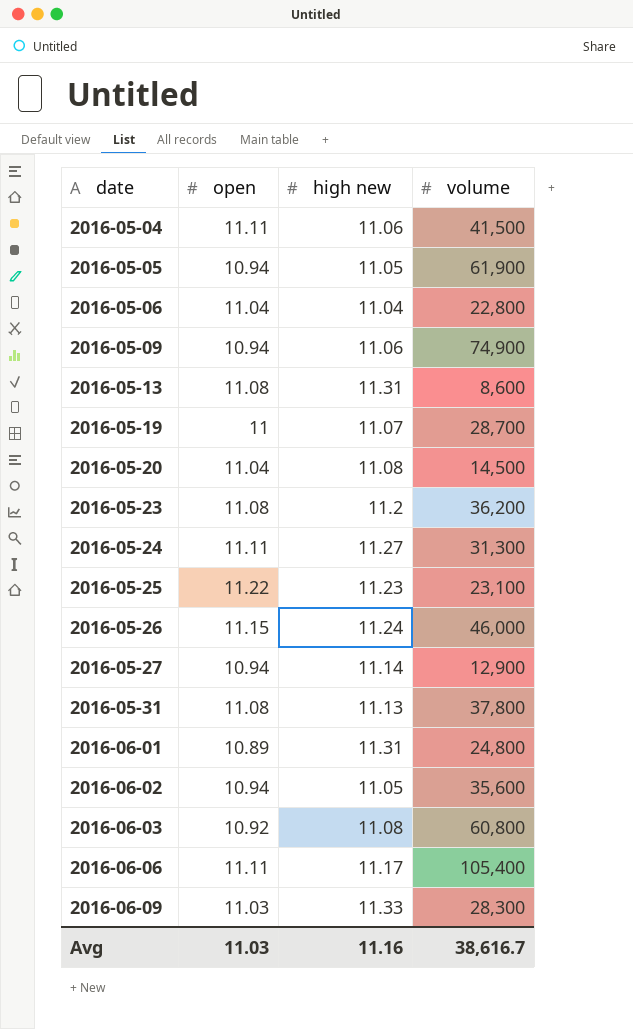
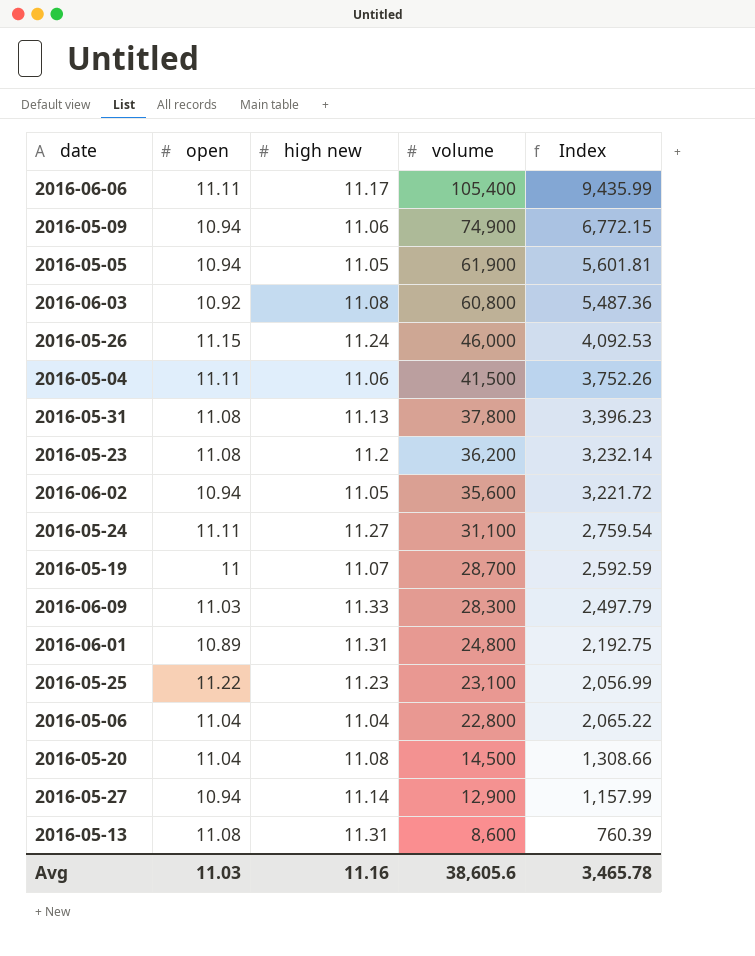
row order: date ascending -> volume descending
column Index | formula: none -> [volume] / [high new]
2016-05-24 | volume: 31,300 -> 31,100
Avg | volume: 38,616.7 -> 38,605.6

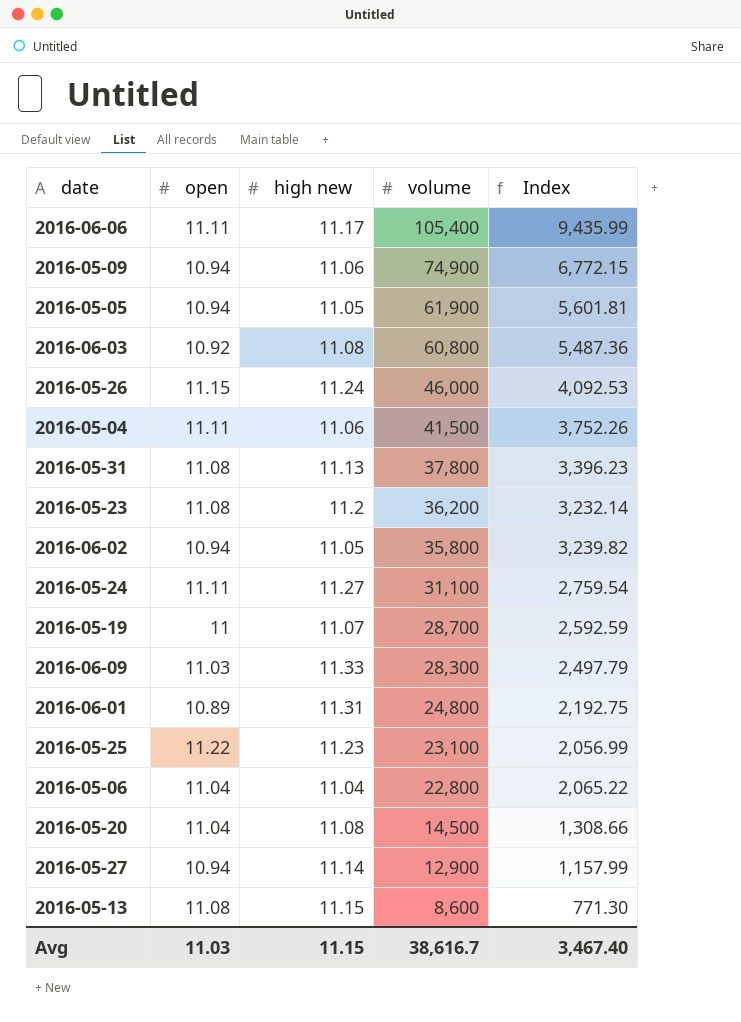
2016-06-02 | volume: 35,600 -> 35,800
2016-06-02 | Index: 3,221.72 -> 3,239.82
2016-05-13 | high new: 11.31 -> 11.15
2016-05-13 | Index: 760.39 -> 771.30
Avg | high new: 11.16 -> 11.15
Avg | volume: 38,605.6 -> 38,616.7
Avg | Index: 3,465.78 -> 3,467.40

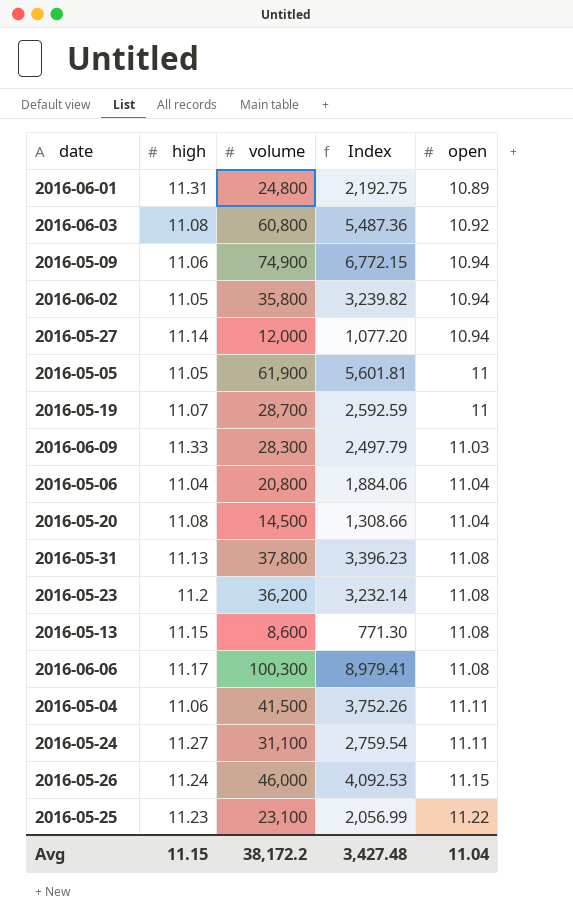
row order: volume descending -> open ascending
column name: high new -> high
column open | position: 2 -> 5
2016-05-27 | volume: 12,900 -> 12,000
2016-05-27 | Index: 1,157.99 -> 1,077.20
2016-05-05 | open: 10.94 -> 11
2016-05-06 | volume: 22,800 -> 20,800
2016-05-06 | Index: 2,065.22 -> 1,884.06
2016-06-06 | volume: 105,400 -> 100,300
2016-06-06 | Index: 9,435.99 -> 8,979.41
2016-06-06 | open: 11.11 -> 11.08
Avg | volume: 38,616.7 -> 38,172.2
Avg | Index: 3,467.40 -> 3,427.48
Avg | open: 11.03 -> 11.04

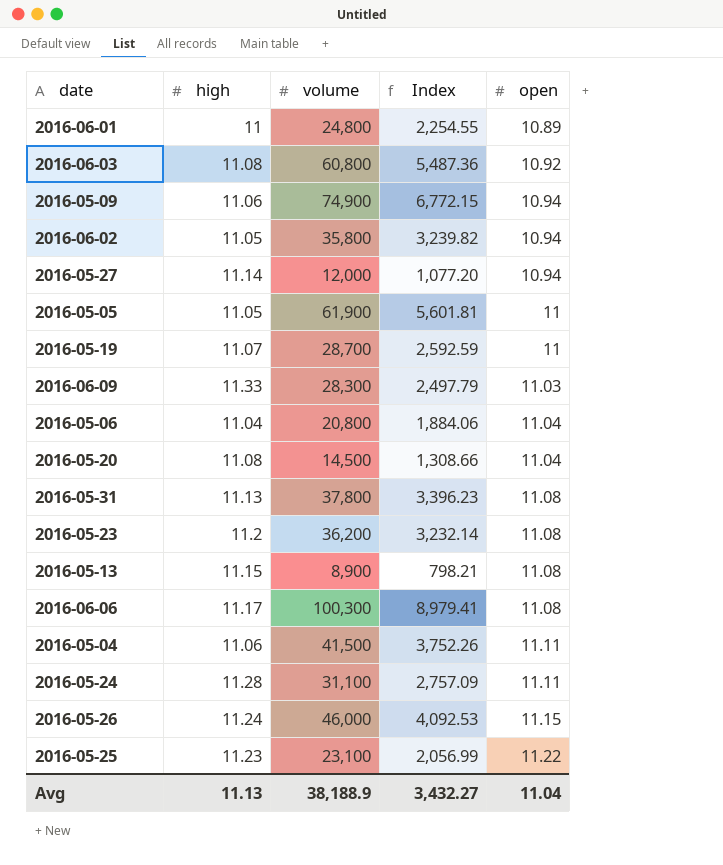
2016-06-01 | high: 11.31 -> 11
2016-06-01 | Index: 2,192.75 -> 2,254.55
2016-05-13 | volume: 8,600 -> 8,900
2016-05-13 | Index: 771.30 -> 798.21
2016-05-24 | high: 11.27 -> 11.28
2016-05-24 | Index: 2,759.54 -> 2,757.09
Avg | high: 11.15 -> 11.13
Avg | volume: 38,172.2 -> 38,188.9
Avg | Index: 3,427.48 -> 3,432.27

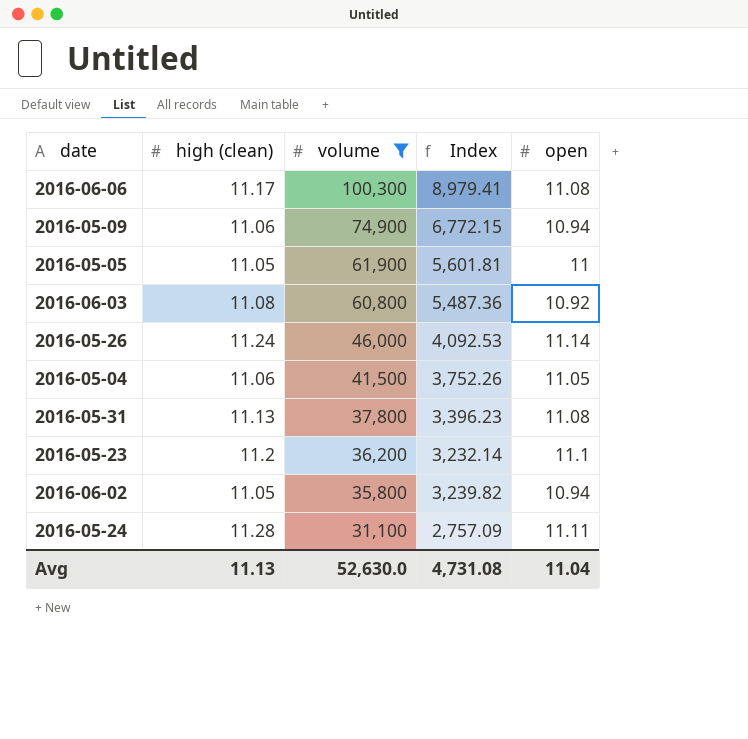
filter: none -> volume >= 31,100
row order: open ascending -> volume descending
column name: high -> high (clean)
2016-05-26 | open: 11.15 -> 11.14
2016-05-04 | open: 11.11 -> 11.05
2016-05-23 | open: 11.08 -> 11.1
Avg | volume: 38,188.9 -> 52,630.0
Avg | Index: 3,432.27 -> 4,731.08

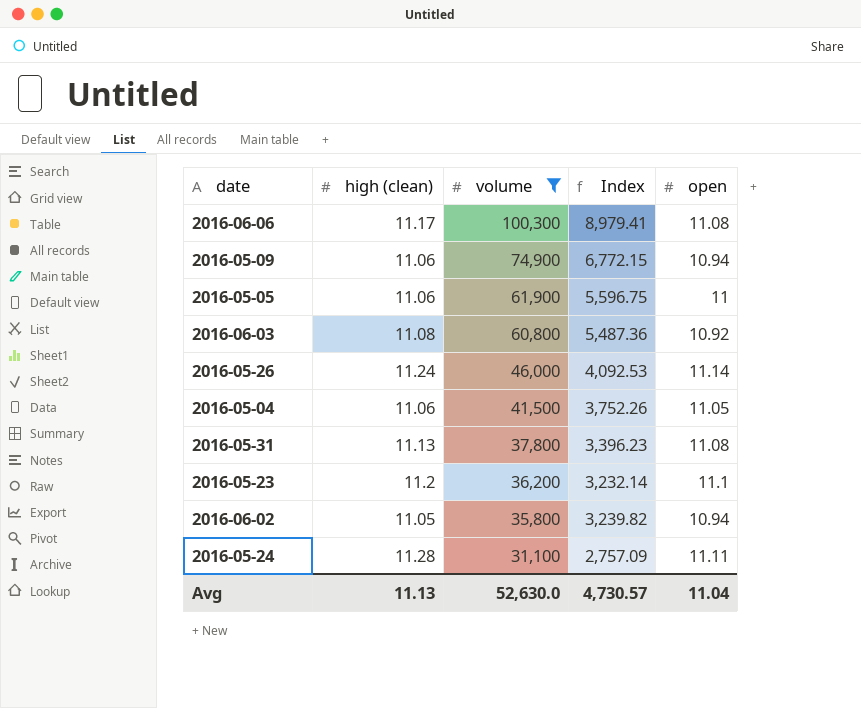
2016-05-05 | high (clean): 11.05 -> 11.06
2016-05-05 | Index: 5,601.81 -> 5,596.75
Avg | Index: 4,731.08 -> 4,730.57

